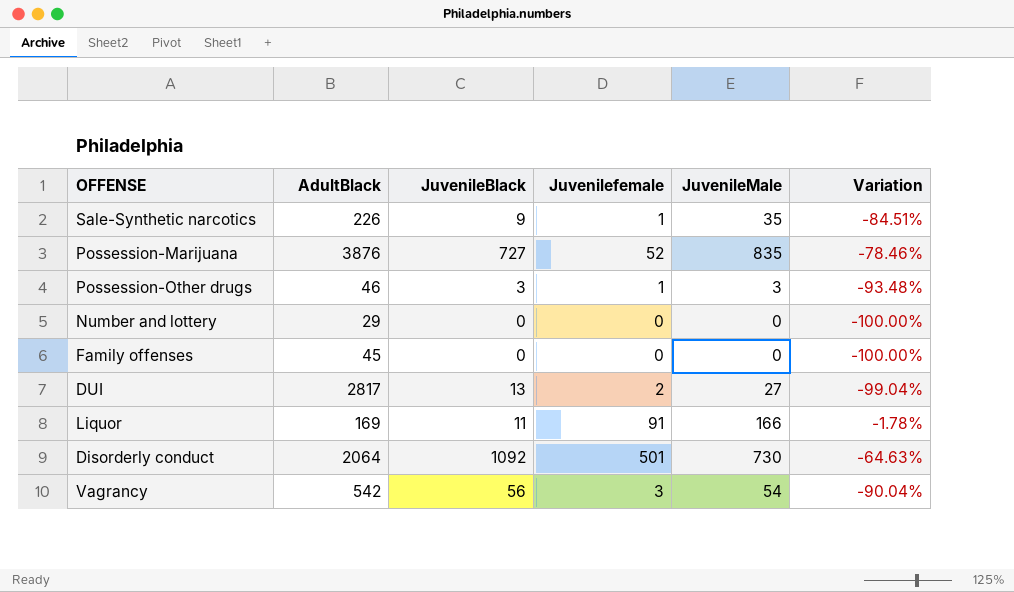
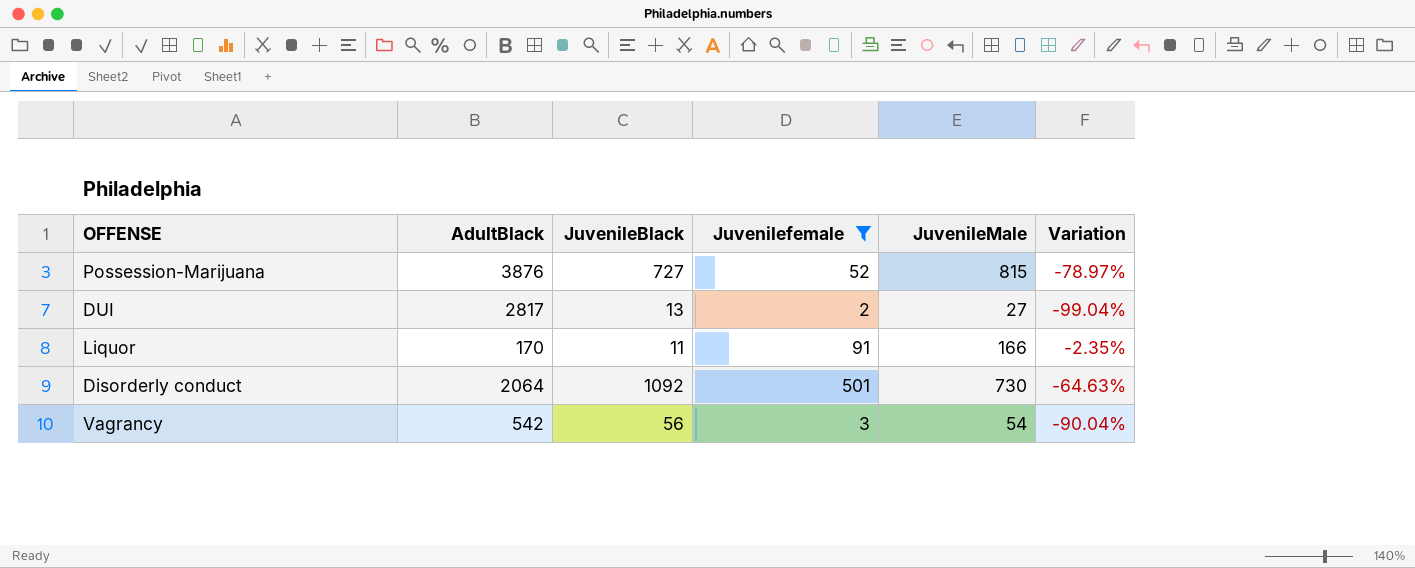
filter: none -> Juvenilefemale >= 2
Possession-Marijuana | JuvenileMale: 835 -> 815
Possession-Marijuana | Variation: -78.46% -> -78.97%
Liquor | AdultBlack: 169 -> 170
Liquor | Variation: -1.78% -> -2.35%

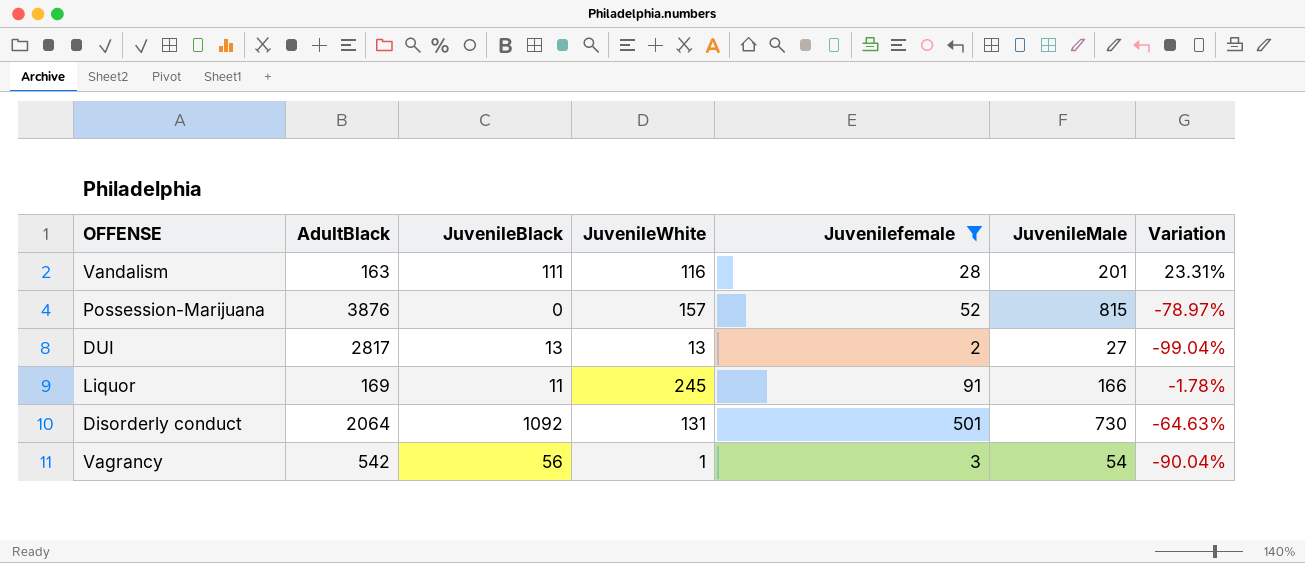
column JuvenileWhite | position: none -> 4
row Vandalism: none -> 163 | 111 | 116 | 28 | 201 | 23.31%
Possession-Marijuana | JuvenileBlack: 727 -> 0
Liquor | AdultBlack: 170 -> 169
Liquor | Variation: -2.35% -> -1.78%

